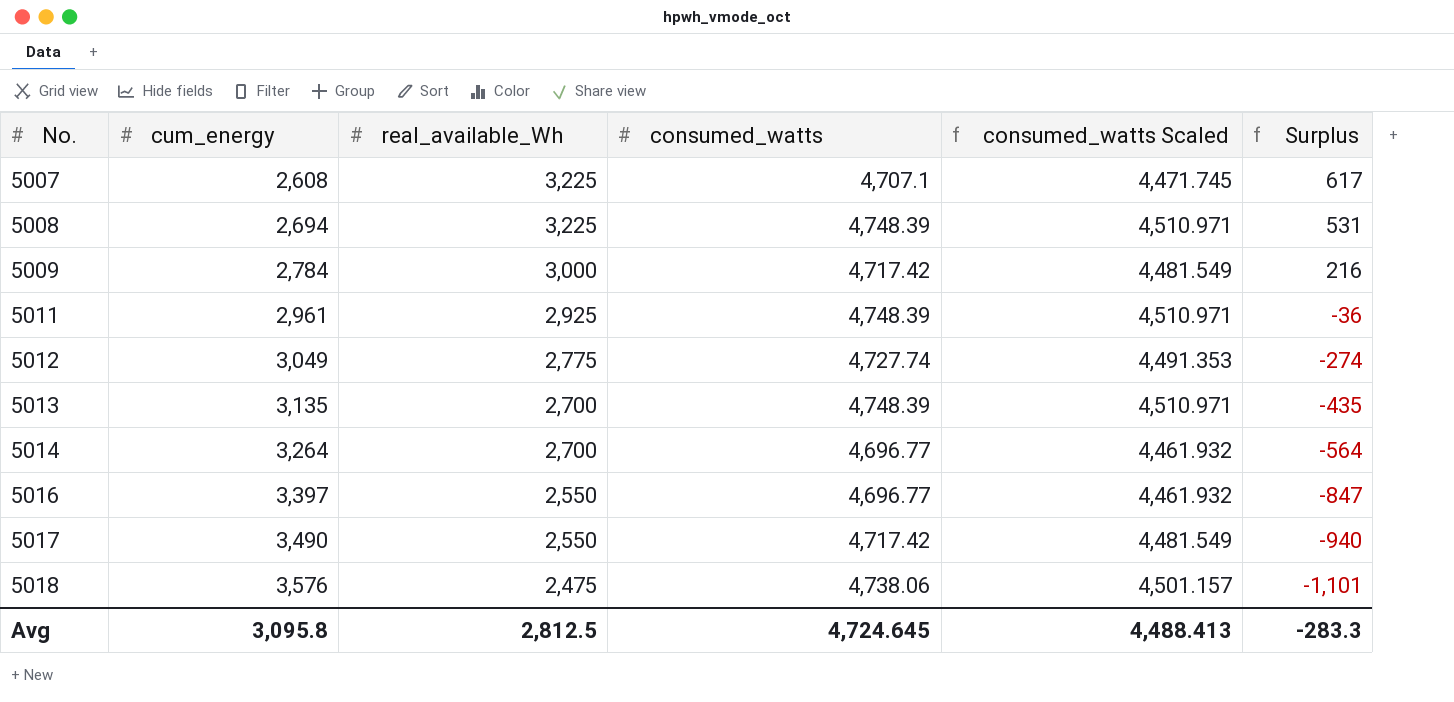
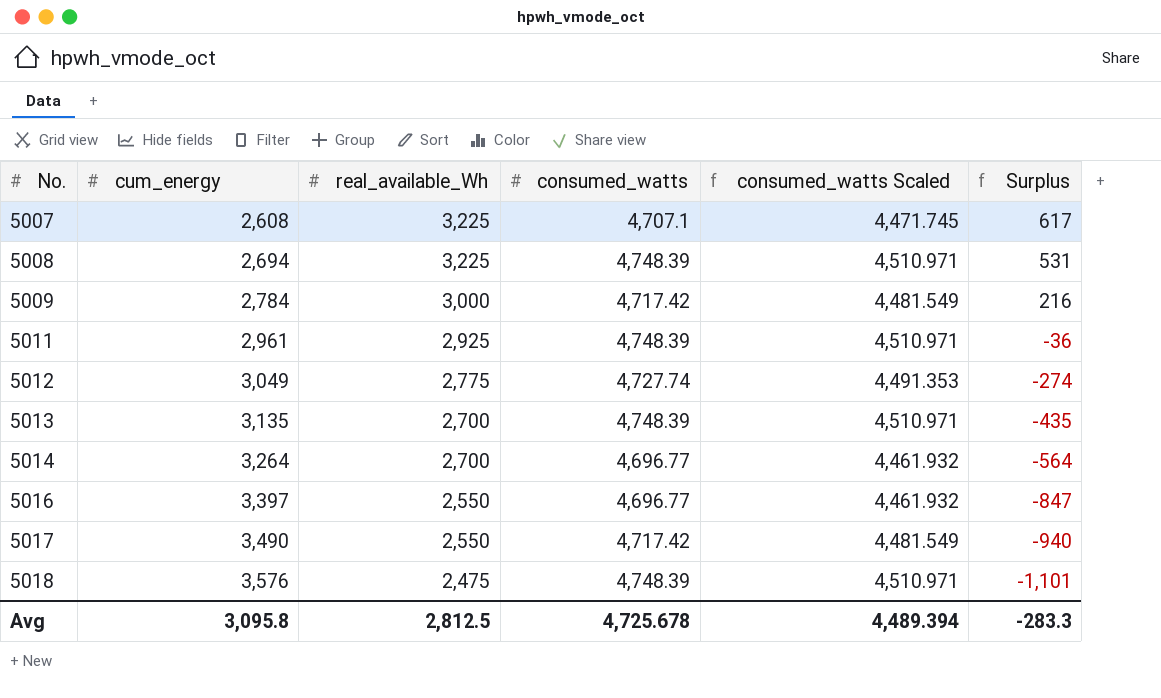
5018 | consumed_watts: 4,738.06 -> 4,748.39
5018 | consumed_watts Scaled: 4,501.157 -> 4,510.971
Avg | consumed_watts: 4,724.645 -> 4,725.678
Avg | consumed_watts Scaled: 4,488.413 -> 4,489.394

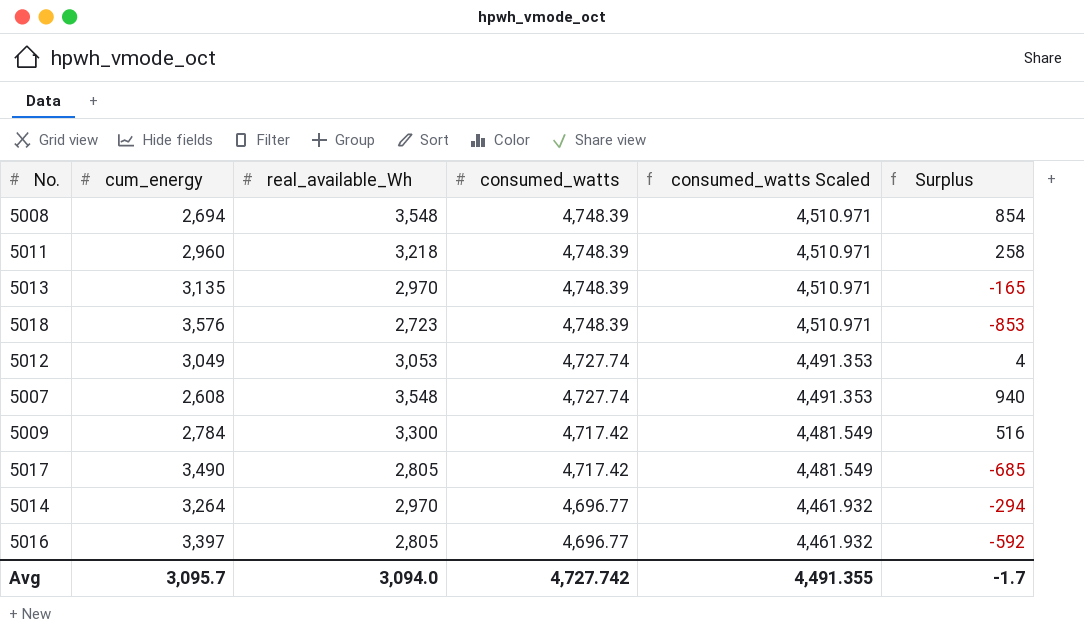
row order: No. ascending -> consumed_watts descending
5008 | real_available_Wh: 3,225 -> 3,548
5008 | Surplus: 531 -> 854
5011 | cum_energy: 2,961 -> 2,960
5011 | real_available_Wh: 2,925 -> 3,218
5011 | Surplus: -36 -> 258
5013 | real_available_Wh: 2,700 -> 2,970
5013 | Surplus: -435 -> -165
5018 | real_available_Wh: 2,475 -> 2,723
5018 | Surplus: -1,101 -> -853
5012 | real_available_Wh: 2,775 -> 3,053
5012 | Surplus: -274 -> 4
5007 | real_available_Wh: 3,225 -> 3,548
5007 | consumed_watts: 4,707.1 -> 4,727.74
5007 | consumed_watts Scaled: 4,471.745 -> 4,491.353
5007 | Surplus: 617 -> 940
5009 | real_available_Wh: 3,000 -> 3,300
5009 | Surplus: 216 -> 516
5017 | real_available_Wh: 2,550 -> 2,805
5017 | Surplus: -940 -> -685
5014 | real_available_Wh: 2,700 -> 2,970
5014 | Surplus: -564 -> -294
5016 | real_available_Wh: 2,550 -> 2,805
5016 | Surplus: -847 -> -592
Avg | cum_energy: 3,095.8 -> 3,095.7
Avg | real_available_Wh: 2,812.5 -> 3,094.0
Avg | consumed_watts: 4,725.678 -> 4,727.742
Avg | consumed_watts Scaled: 4,489.394 -> 4,491.355
Avg | Surplus: -283.3 -> -1.7

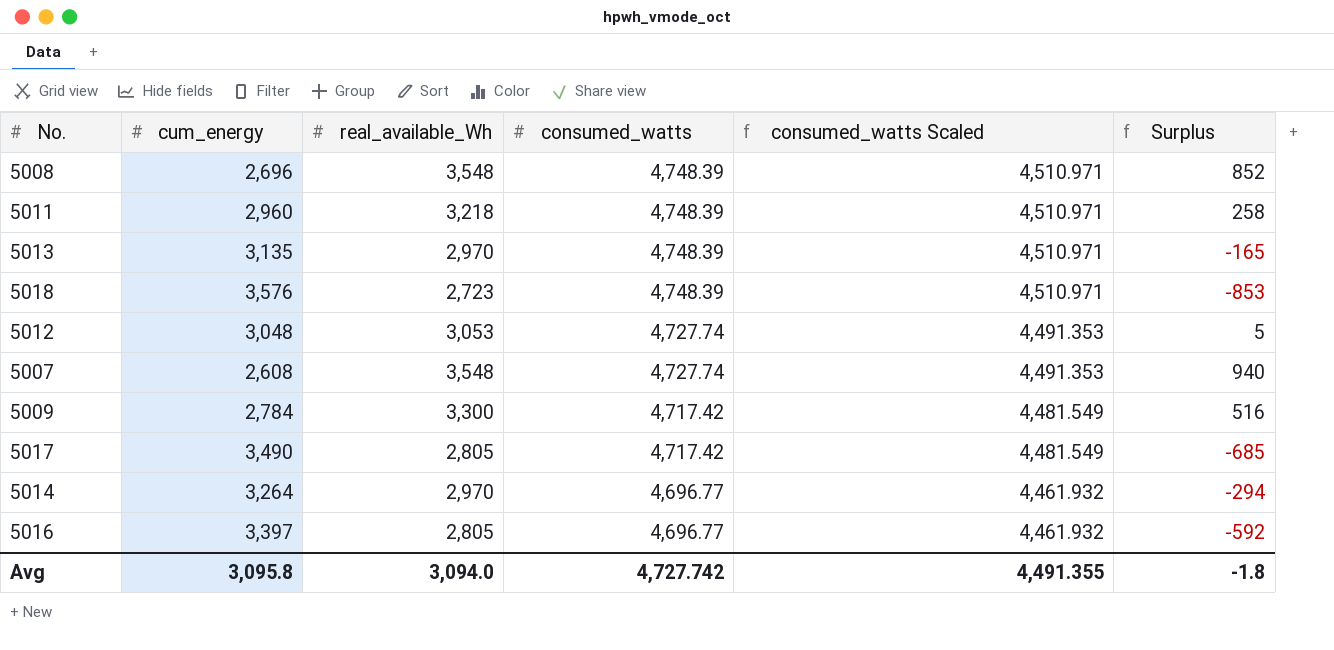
5008 | cum_energy: 2,694 -> 2,696
5008 | Surplus: 854 -> 852
5012 | cum_energy: 3,049 -> 3,048
5012 | Surplus: 4 -> 5
Avg | cum_energy: 3,095.7 -> 3,095.8
Avg | Surplus: -1.7 -> -1.8

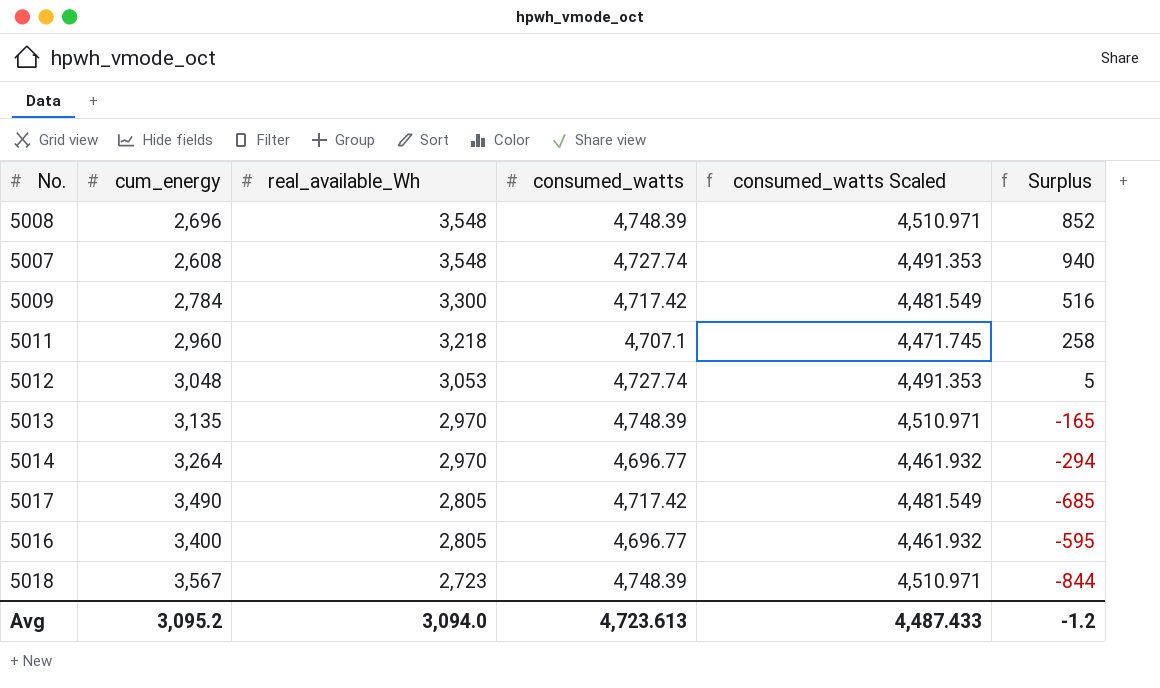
row order: consumed_watts descending -> real_available_Wh descending
5011 | consumed_watts: 4,748.39 -> 4,707.1
5011 | consumed_watts Scaled: 4,510.971 -> 4,471.745
5016 | cum_energy: 3,397 -> 3,400
5016 | Surplus: -592 -> -595
5018 | cum_energy: 3,576 -> 3,567
5018 | Surplus: -853 -> -844
Avg | cum_energy: 3,095.8 -> 3,095.2
Avg | consumed_watts: 4,727.742 -> 4,723.613
Avg | consumed_watts Scaled: 4,491.355 -> 4,487.433
Avg | Surplus: -1.8 -> -1.2

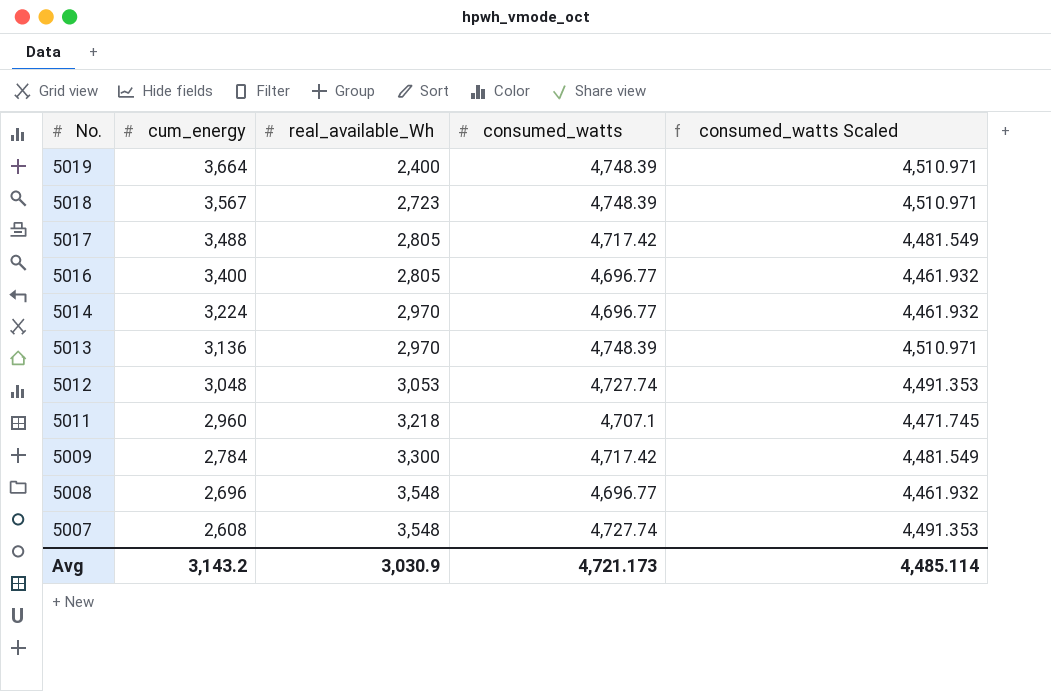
row order: real_available_Wh descending -> No. descending
column Surplus | formula: [real_available_Wh] - [cum_energy] -> none
row 5019: none -> 3,664 | 2,400 | 4,748.39 | 4,510.971
5017 | cum_energy: 3,490 -> 3,488
5014 | cum_energy: 3,264 -> 3,224
5013 | cum_energy: 3,135 -> 3,136
5008 | consumed_watts: 4,748.39 -> 4,696.77
5008 | consumed_watts Scaled: 4,510.971 -> 4,461.932
Avg | cum_energy: 3,095.2 -> 3,143.2
Avg | real_available_Wh: 3,094.0 -> 3,030.9
Avg | consumed_watts: 4,723.613 -> 4,721.173
Avg | consumed_watts Scaled: 4,487.433 -> 4,485.114

